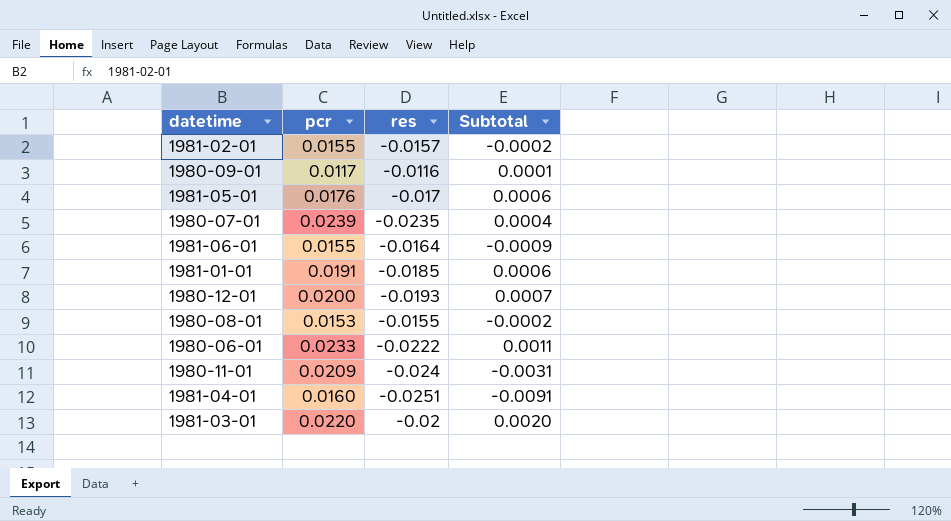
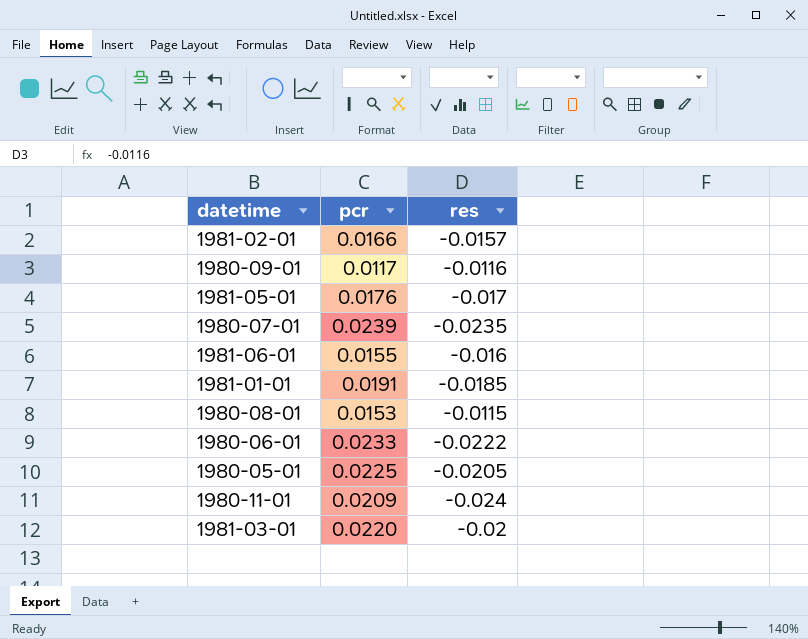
column Subtotal | formula: [pcr] + [res] -> none
row 1980-12-01: 0.0200 | -0.0193 | 0.0007 -> none
row 1981-04-01: 0.0160 | -0.0251 | -0.0091 -> none
1981-02-01 | pcr: 0.0155 -> 0.0166
1981-06-01 | res: -0.0164 -> -0.016
1980-08-01 | res: -0.0155 -> -0.0115
row 1980-05-01: none -> 0.0225 | -0.0205

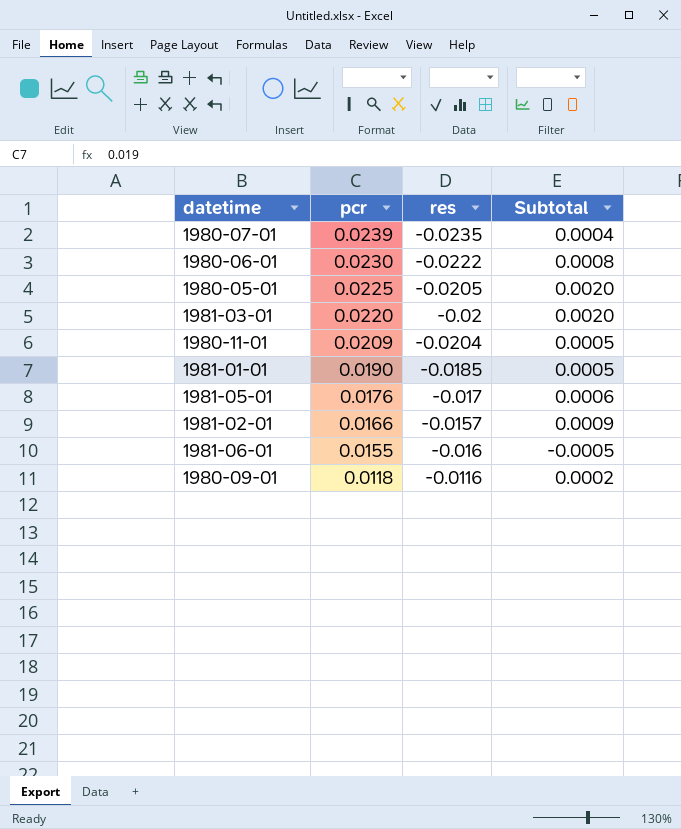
row order: none -> pcr descending
column Subtotal | formula: none -> [pcr] + [res]
row 1980-08-01: 0.0153 | -0.0115 -> none
1980-06-01 | pcr: 0.0233 -> 0.0230
1980-11-01 | res: -0.024 -> -0.0204
1981-01-01 | pcr: 0.0191 -> 0.0190
1980-09-01 | pcr: 0.0117 -> 0.0118

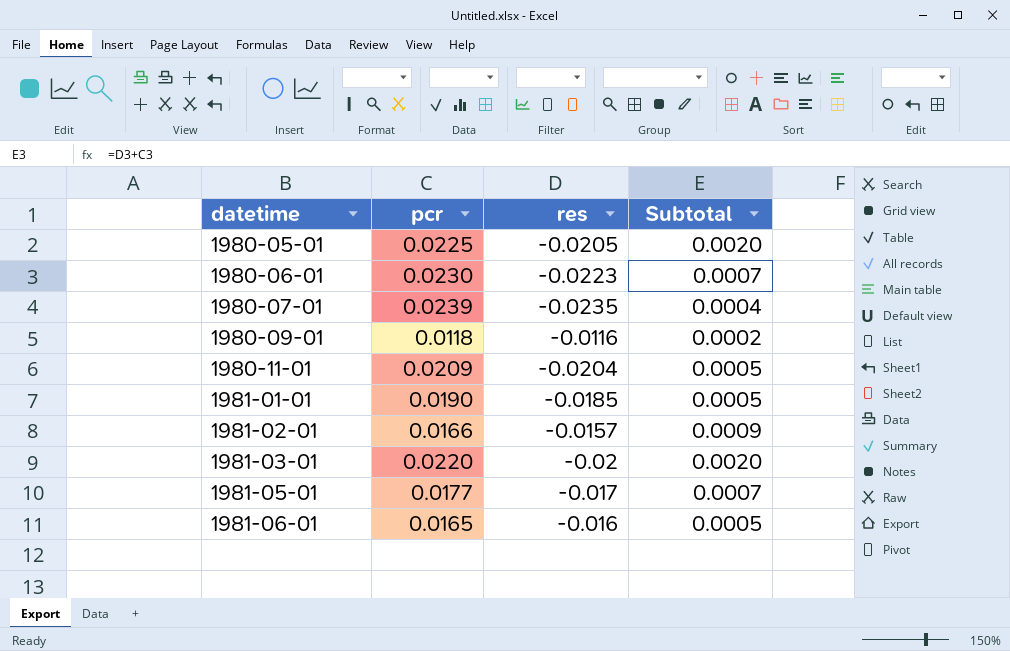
row order: pcr descending -> datetime ascending
1980-06-01 | res: -0.0222 -> -0.0223
1980-06-01 | Subtotal: 0.0008 -> 0.0007
1981-05-01 | pcr: 0.0176 -> 0.0177
1981-05-01 | Subtotal: 0.0006 -> 0.0007
1981-06-01 | pcr: 0.0155 -> 0.0165
1981-06-01 | Subtotal: -0.0005 -> 0.0005

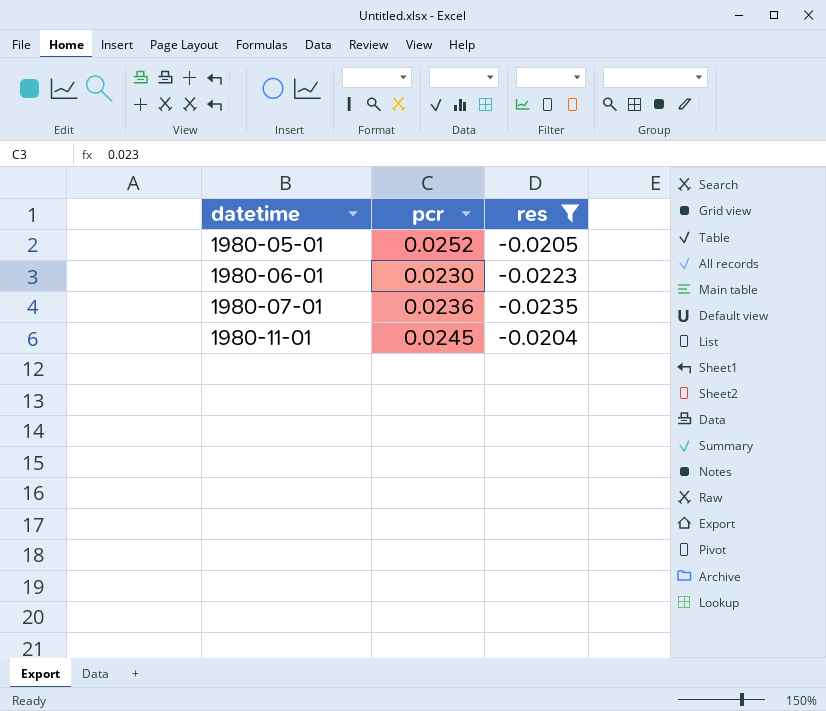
filter: none -> res <= -0.0204
column Subtotal | formula: [pcr] + [res] -> none
1980-05-01 | pcr: 0.0225 -> 0.0252
1980-07-01 | pcr: 0.0239 -> 0.0236
1980-11-01 | pcr: 0.0209 -> 0.0245

